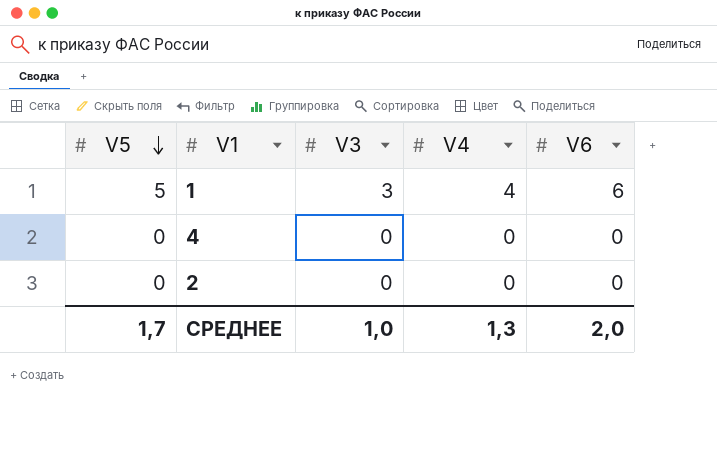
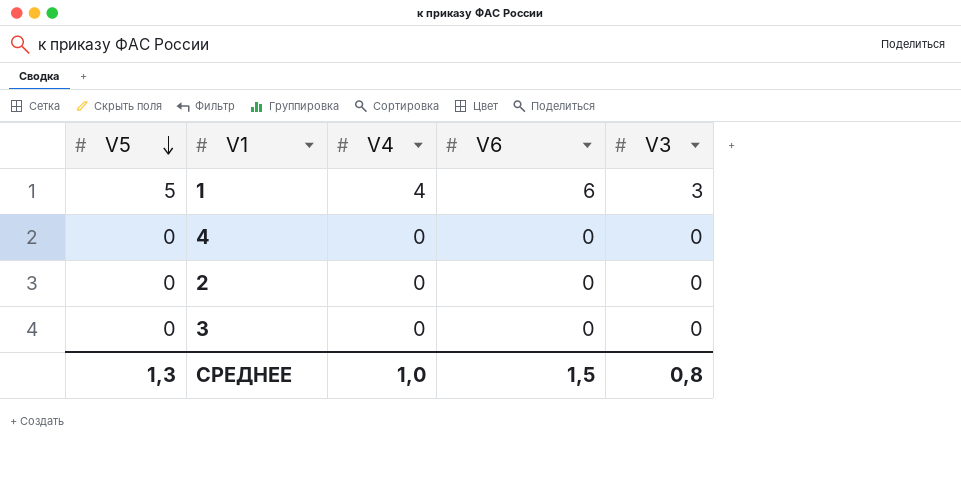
column V3 | position: 3 -> 5
row 3: none -> 0 | 0 | 0 | 0
СРЕДНЕЕ | V5: 1,7 -> 1,3
СРЕДНЕЕ | V4: 1,3 -> 1,0
СРЕДНЕЕ | V6: 2,0 -> 1,5
СРЕДНЕЕ | V3: 1,0 -> 0,8

